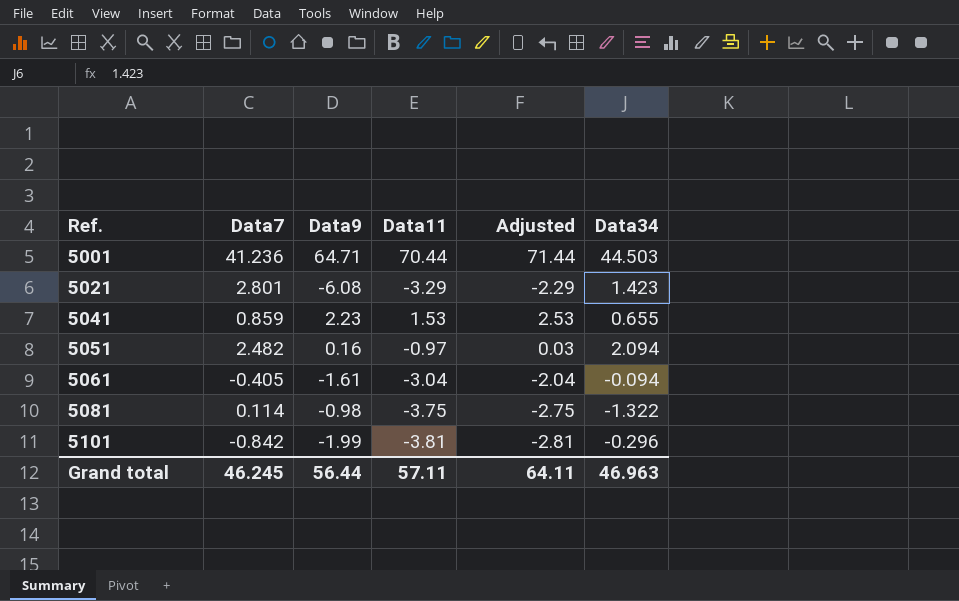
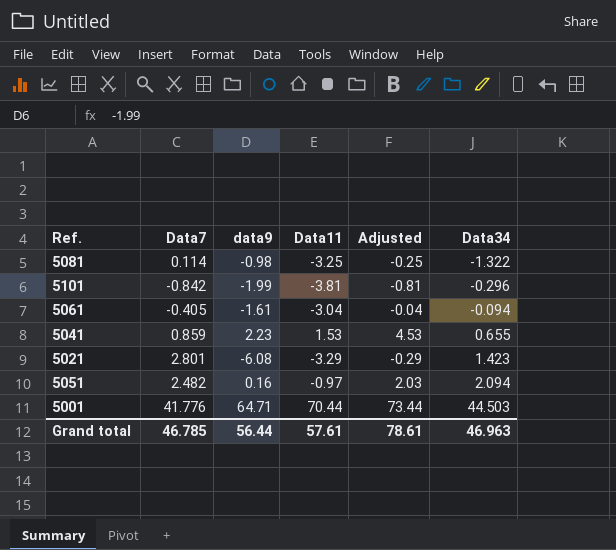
row order: Ref. ascending -> Data34 ascending
column name: Data9 -> data9
column Adjusted | formula: [Data11] + 1 -> [Data11] + 3
5081 | Data11: -3.75 -> -3.25
5001 | Data7: 41.236 -> 41.776
Grand total | Data7: 46.245 -> 46.785
Grand total | Data11: 57.11 -> 57.61
Grand total | Adjusted: 64.11 -> 78.61

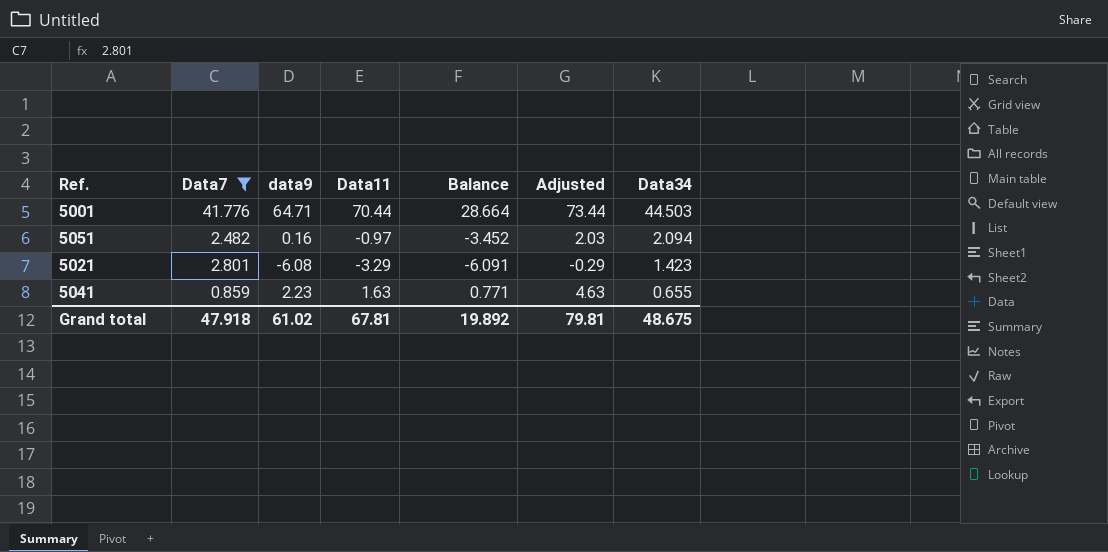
filter: none -> Data7 >= 0.859
row order: Data34 ascending -> Data34 descending
column Balance | formula: none -> [Data11] - [Data7]
5041 | Data11: 1.53 -> 1.63
5041 | Adjusted: 4.53 -> 4.63
Grand total | Data7: 46.785 -> 47.918
Grand total | data9: 56.44 -> 61.02
Grand total | Data11: 57.61 -> 67.81
Grand total | Adjusted: 78.61 -> 79.81
Grand total | Data34: 46.963 -> 48.675

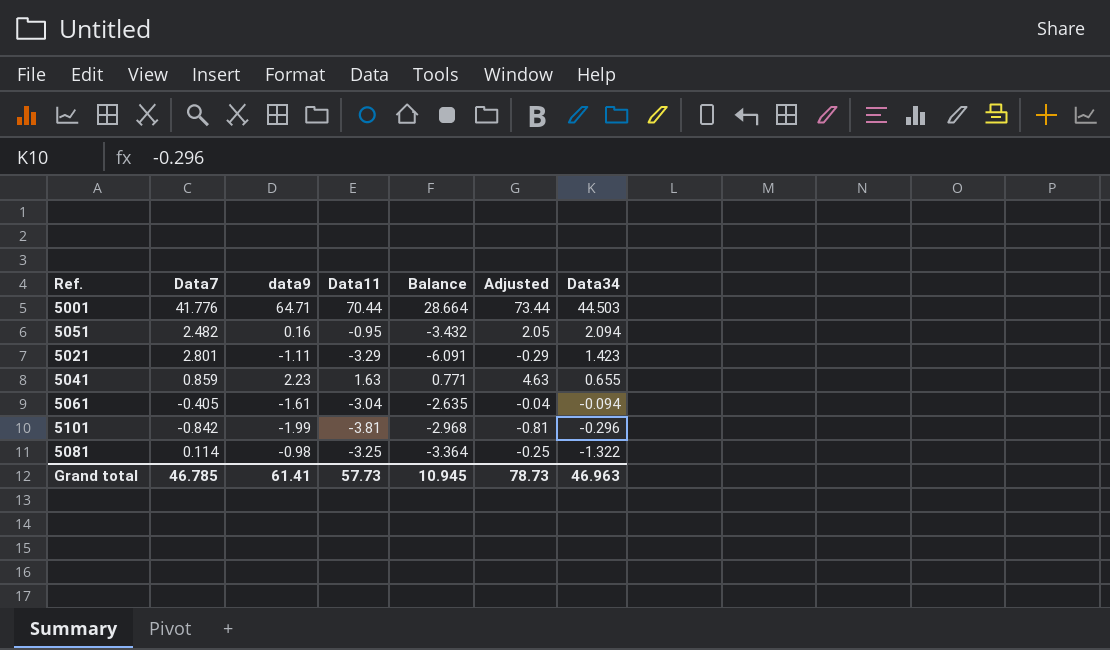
filter: Data7 >= 0.859 -> none
5051 | Data11: -0.97 -> -0.95
5051 | Balance: -3.452 -> -3.432
5051 | Adjusted: 2.03 -> 2.05
5021 | data9: -6.08 -> -1.11
Grand total | Data7: 47.918 -> 46.785
Grand total | data9: 61.02 -> 61.41
Grand total | Data11: 67.81 -> 57.73
Grand total | Balance: 19.892 -> 10.945
Grand total | Adjusted: 79.81 -> 78.73
Grand total | Data34: 48.675 -> 46.963

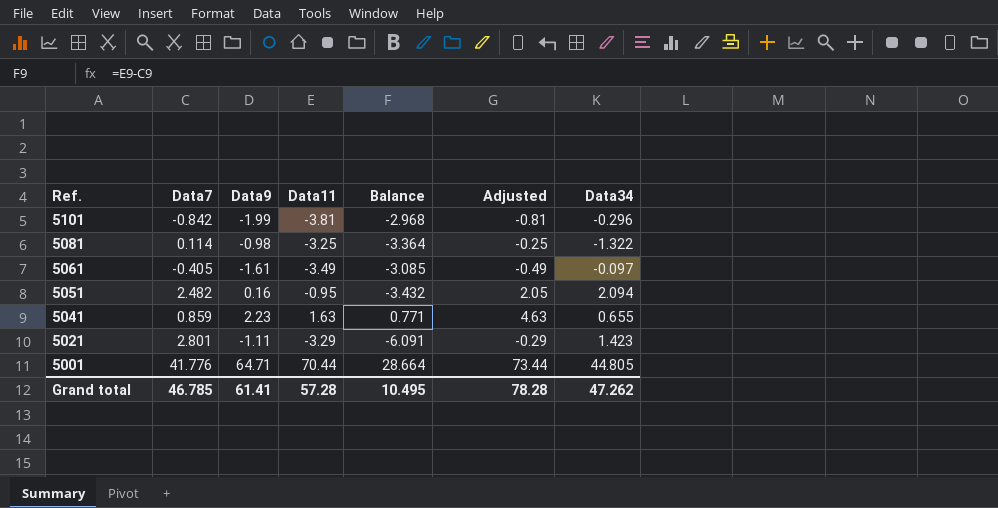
row order: Data34 descending -> Ref. descending
column name: data9 -> Data9
5061 | Data11: -3.04 -> -3.49
5061 | Balance: -2.635 -> -3.085
5061 | Adjusted: -0.04 -> -0.49
5061 | Data34: -0.094 -> -0.097
5001 | Data34: 44.503 -> 44.805
Grand total | Data11: 57.73 -> 57.28
Grand total | Balance: 10.945 -> 10.495
Grand total | Adjusted: 78.73 -> 78.28
Grand total | Data34: 46.963 -> 47.262

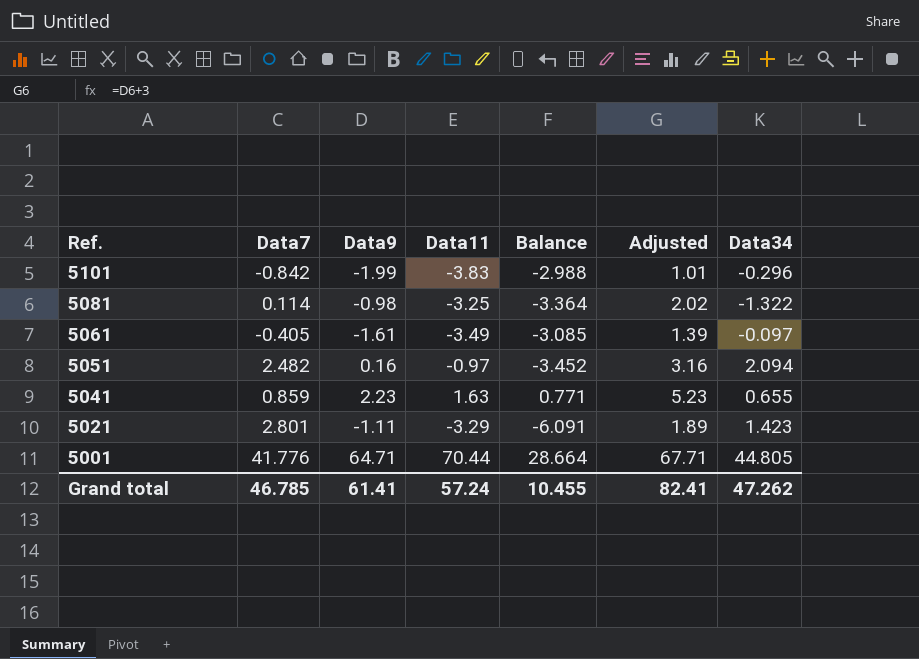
column Adjusted | formula: [Data11] + 3 -> [Data9] + 3
5101 | Data11: -3.81 -> -3.83
5101 | Balance: -2.968 -> -2.988
5051 | Data11: -0.95 -> -0.97
5051 | Balance: -3.432 -> -3.452
Grand total | Data11: 57.28 -> 57.24
Grand total | Balance: 10.495 -> 10.455
Grand total | Adjusted: 78.28 -> 82.41

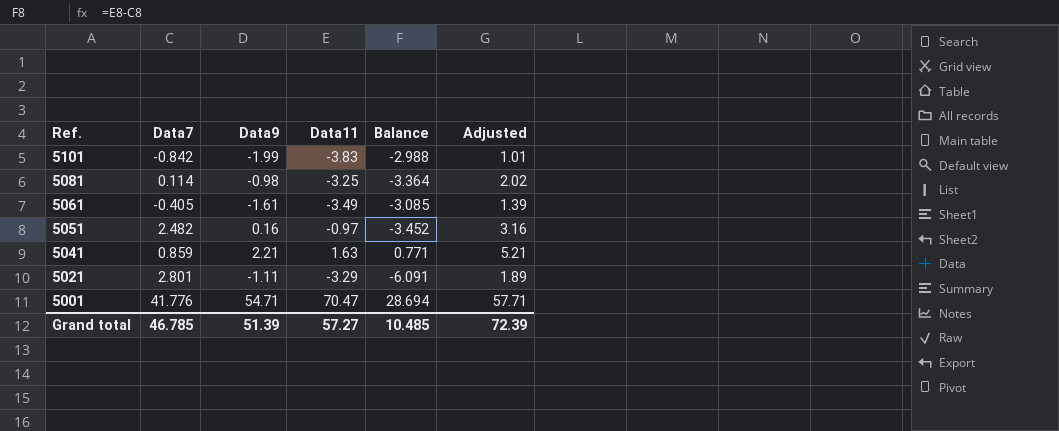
column Data34 | position: 7 -> none
5041 | Data9: 2.23 -> 2.21
5041 | Adjusted: 5.23 -> 5.21
5001 | Data9: 64.71 -> 54.71
5001 | Data11: 70.44 -> 70.47
5001 | Balance: 28.664 -> 28.694
5001 | Adjusted: 67.71 -> 57.71
Grand total | Data9: 61.41 -> 51.39
Grand total | Data11: 57.24 -> 57.27
Grand total | Balance: 10.455 -> 10.485
Grand total | Adjusted: 82.41 -> 72.39

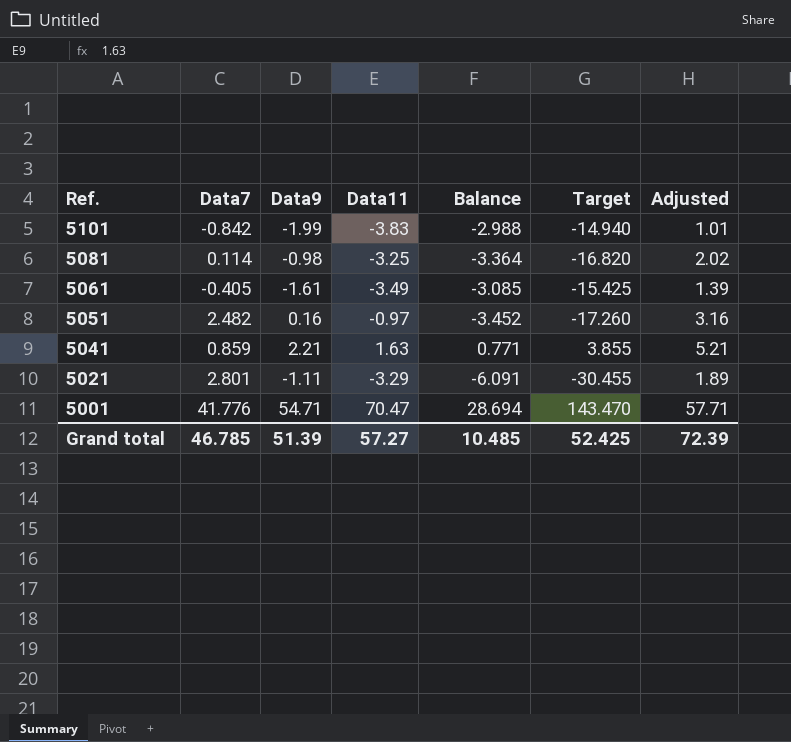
column Target | formula: none -> [Balance] * 5

